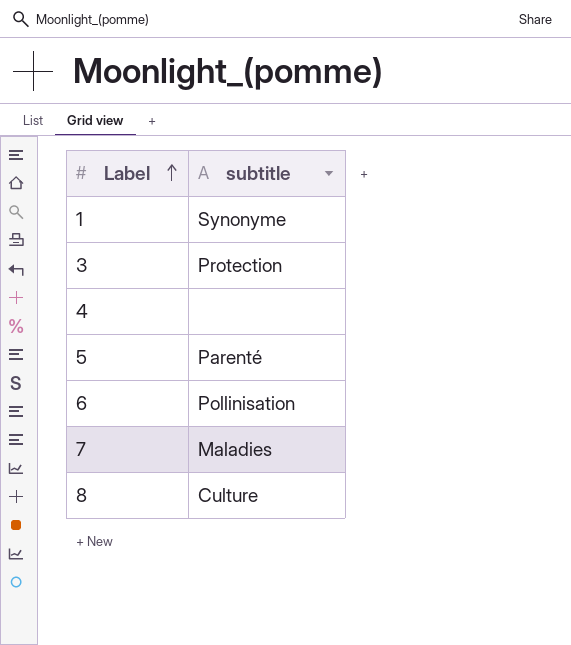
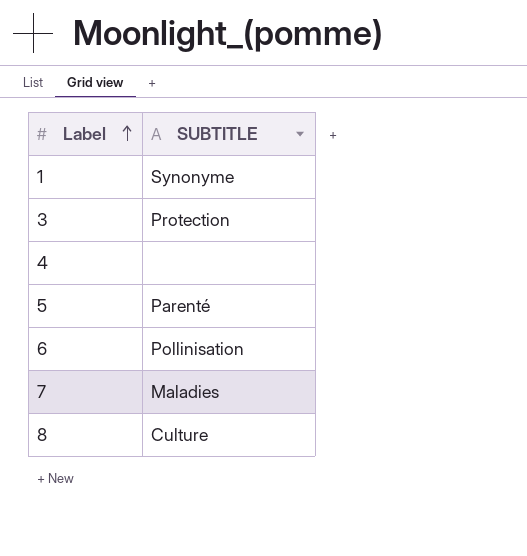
column name: subtitle -> SUBTITLE

